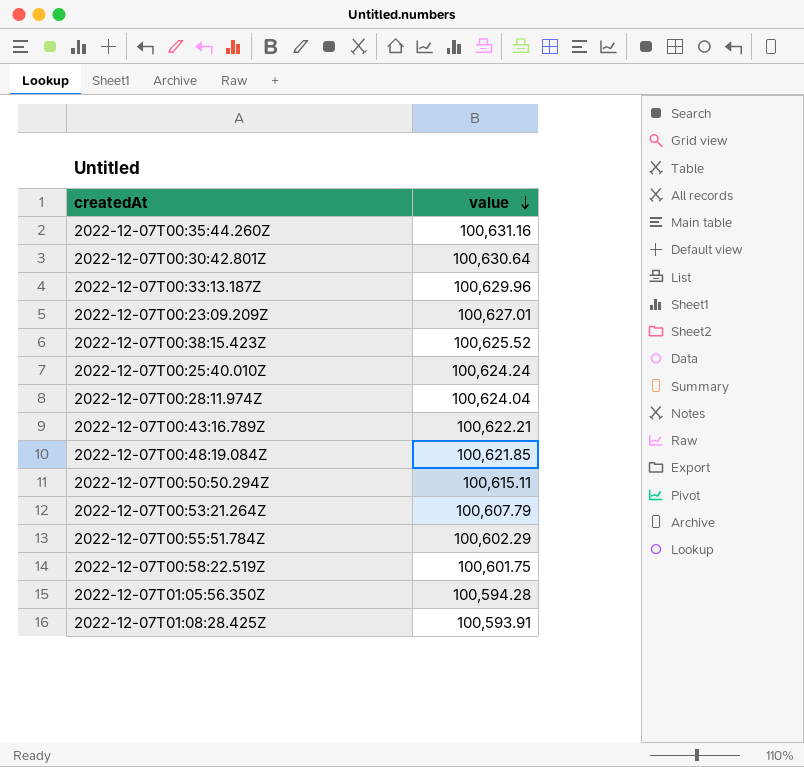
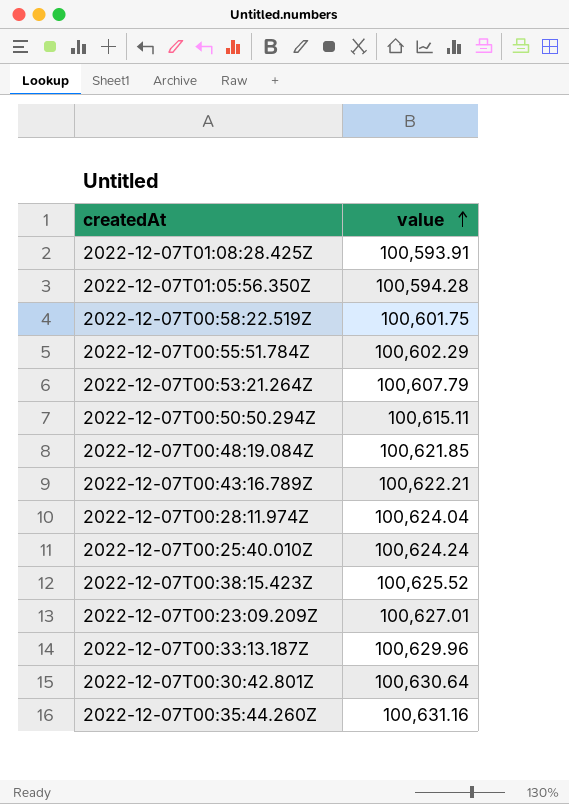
row order: value descending -> value ascending

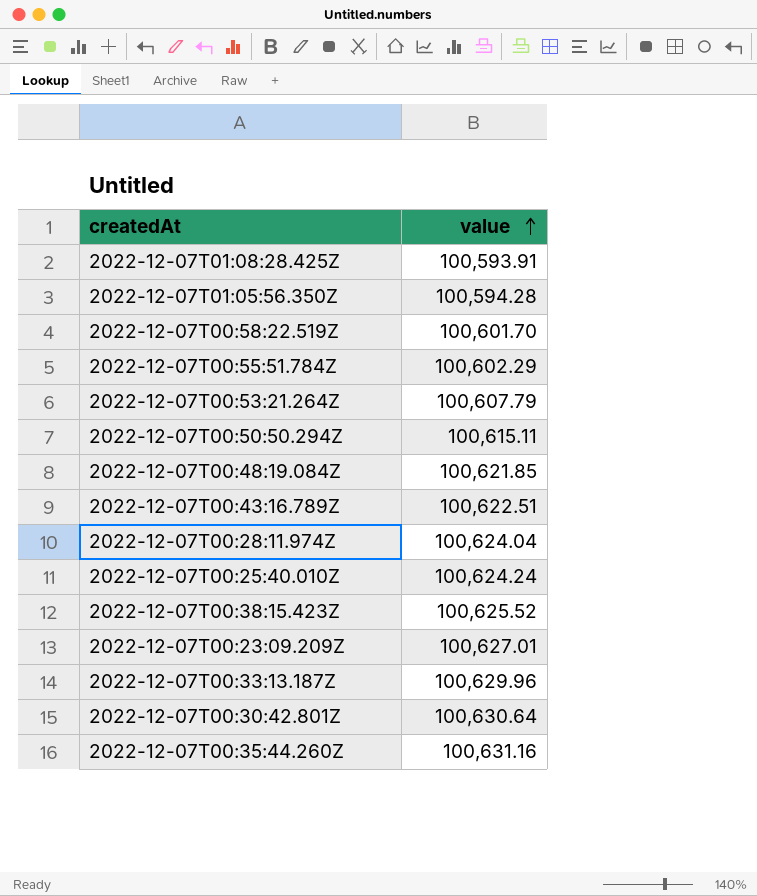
2022-12-07T00:58:22.519Z | value: 100,601.75 -> 100,601.70
2022-12-07T00:43:16.789Z | value: 100,622.21 -> 100,622.51

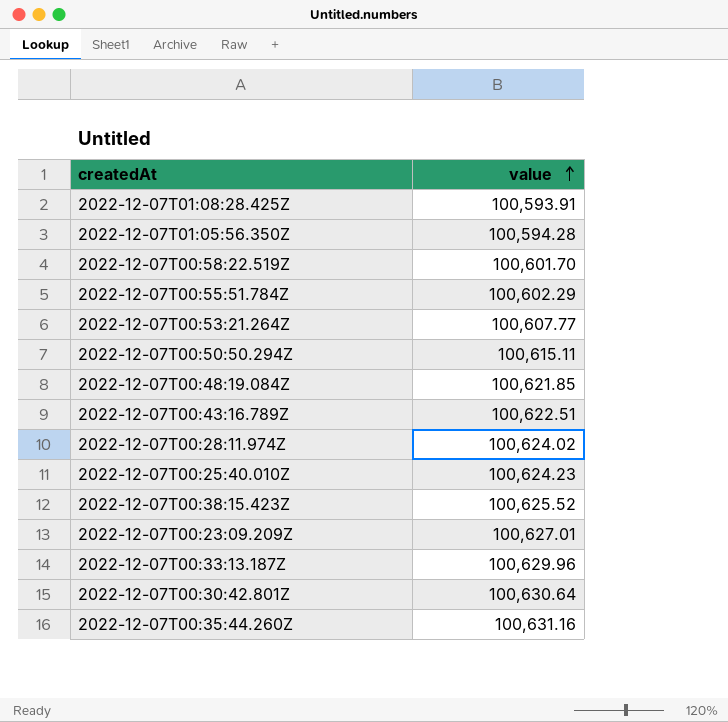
2022-12-07T00:53:21.264Z | value: 100,607.79 -> 100,607.77
2022-12-07T00:28:11.974Z | value: 100,624.04 -> 100,624.02
2022-12-07T00:25:40.010Z | value: 100,624.24 -> 100,624.23

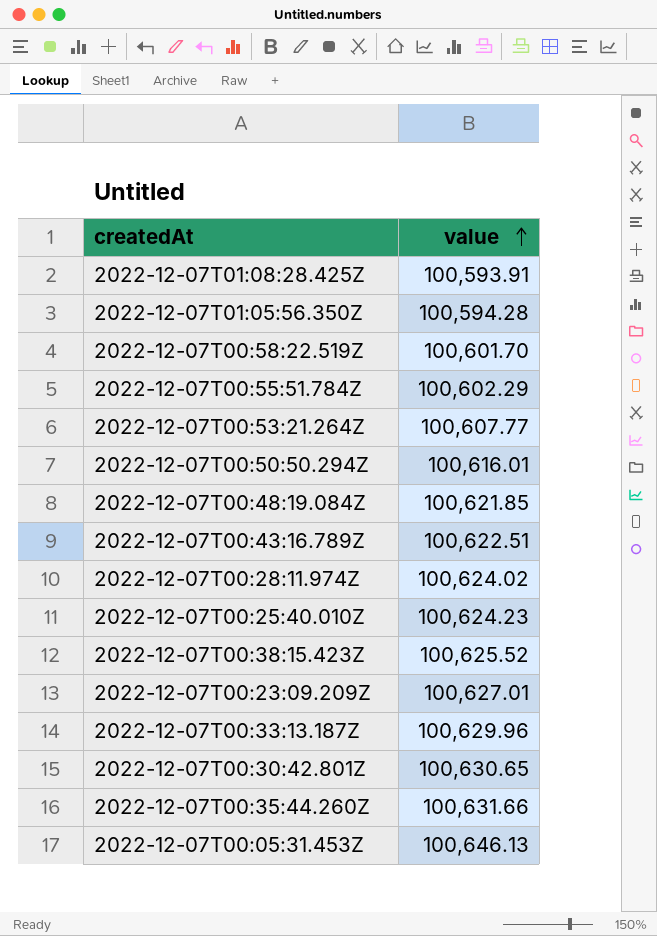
2022-12-07T00:50:50.294Z | value: 100,615.11 -> 100,616.01
2022-12-07T00:30:42.801Z | value: 100,630.64 -> 100,630.65
2022-12-07T00:35:44.260Z | value: 100,631.16 -> 100,631.66
row 2022-12-07T00:05:31.453Z: none -> 100,646.13

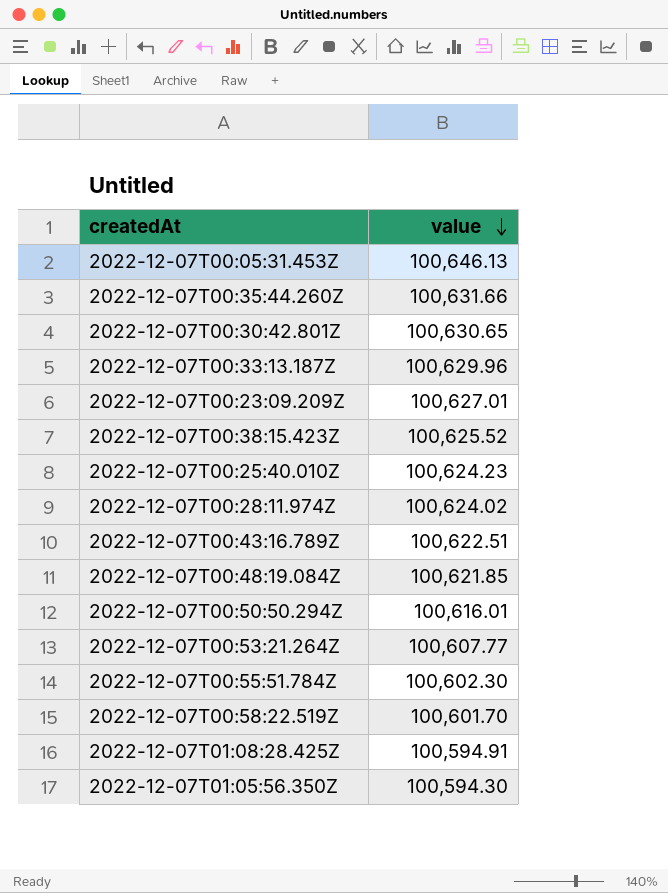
row order: value ascending -> value descending
2022-12-07T00:55:51.784Z | value: 100,602.29 -> 100,602.30
2022-12-07T01:08:28.425Z | value: 100,593.91 -> 100,594.91
2022-12-07T01:05:56.350Z | value: 100,594.28 -> 100,594.30

